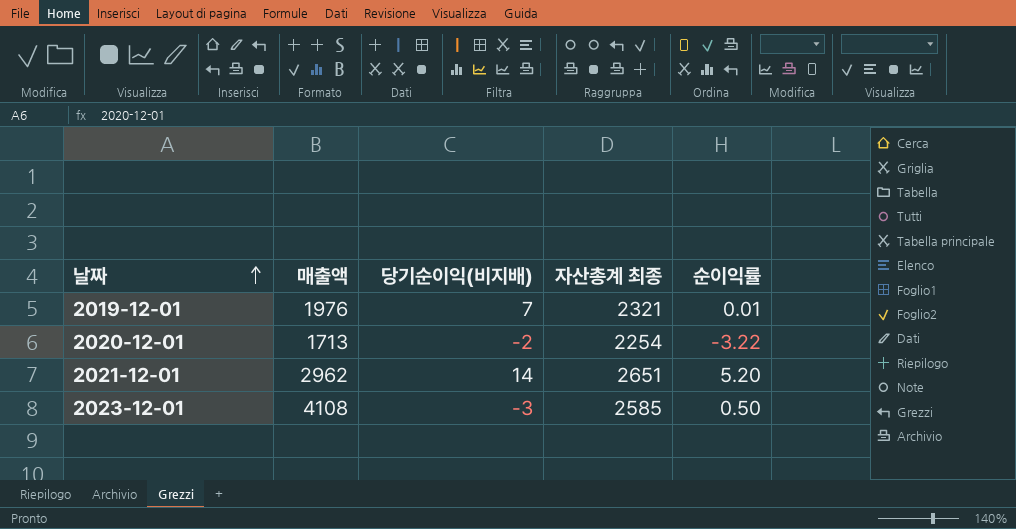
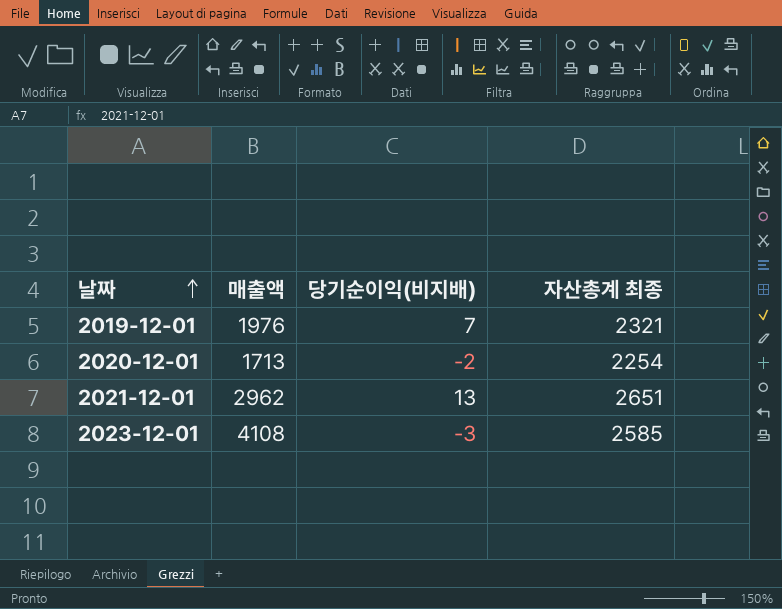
column 순이익률 | position: 5 -> none
2021-12-01 | 당기순이익(비지배): 14 -> 13

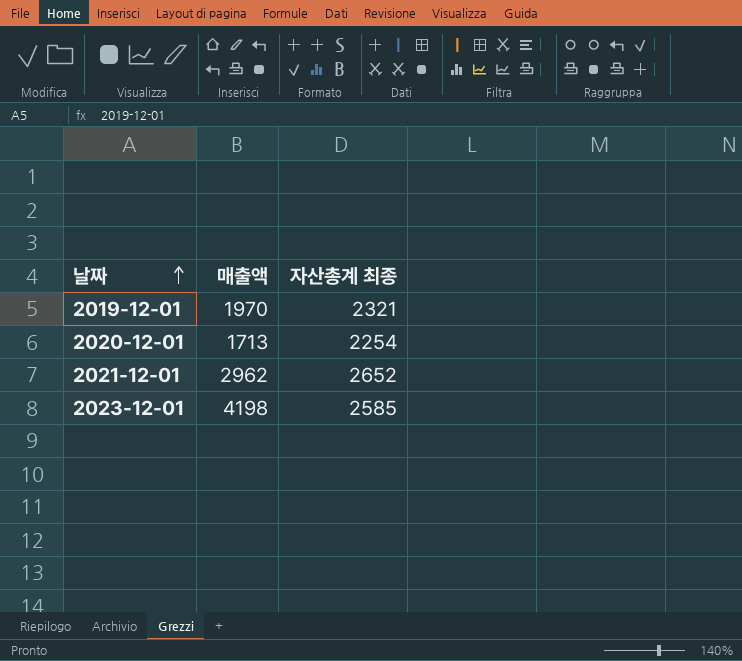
column 당기순이익(비지배) | position: 3 -> none
2019-12-01 | 매출액: 1976 -> 1970
2021-12-01 | 자산총계 최종: 2651 -> 2652
2023-12-01 | 매출액: 4108 -> 4198

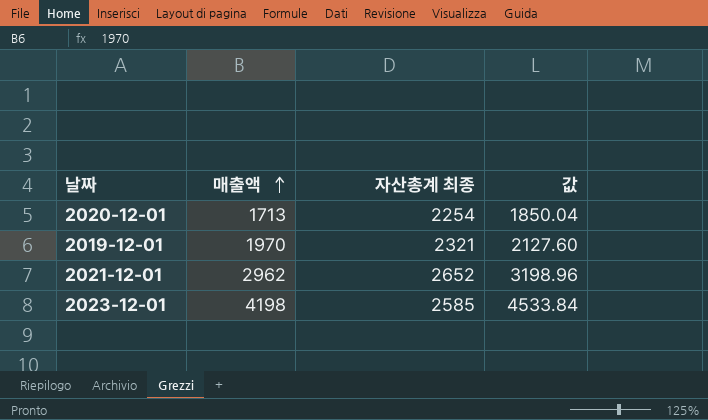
row order: 날짜 ascending -> 매출액 ascending
column 값 | formula: none -> [매출액] * 1.08

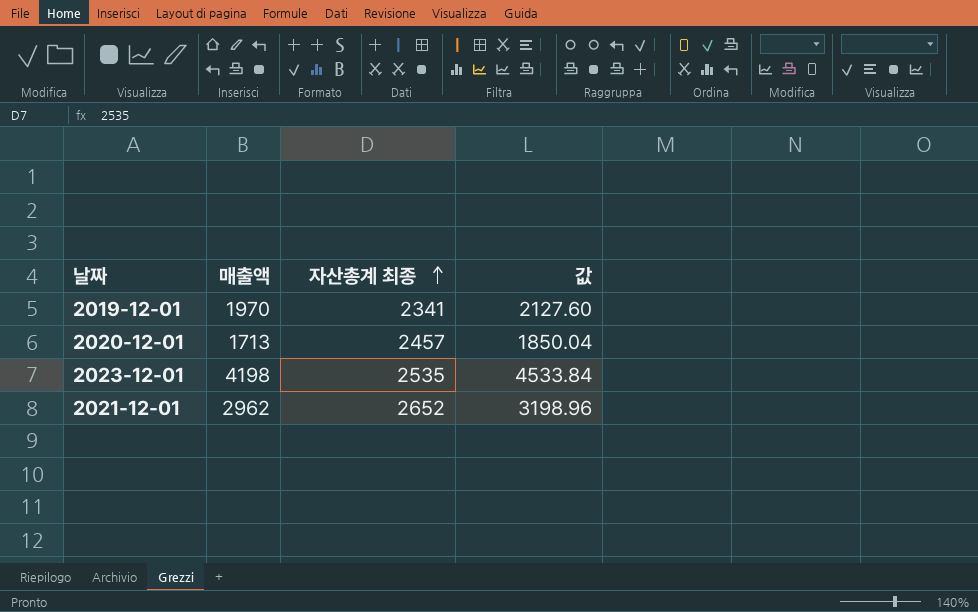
row order: 매출액 ascending -> 자산총계 최종 ascending
2019-12-01 | 자산총계 최종: 2321 -> 2341
2020-12-01 | 자산총계 최종: 2254 -> 2457
2023-12-01 | 자산총계 최종: 2585 -> 2535

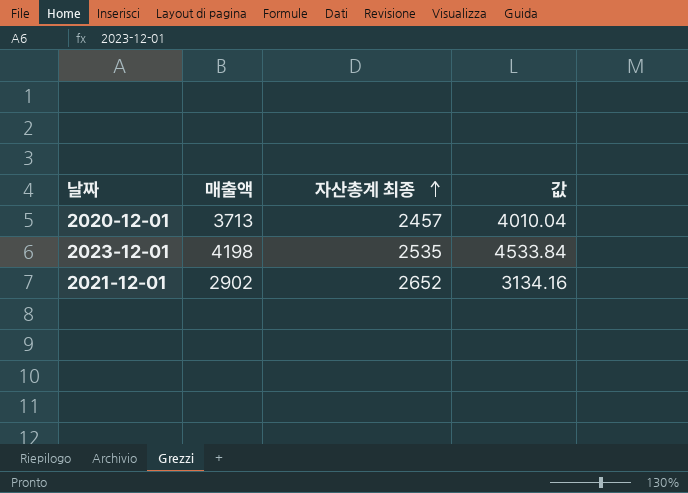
row 2019-12-01: 1970 | 2341 | 2127.60 -> none
2020-12-01 | 매출액: 1713 -> 3713
2020-12-01 | 값: 1850.04 -> 4010.04
2021-12-01 | 매출액: 2962 -> 2902
2021-12-01 | 값: 3198.96 -> 3134.16

